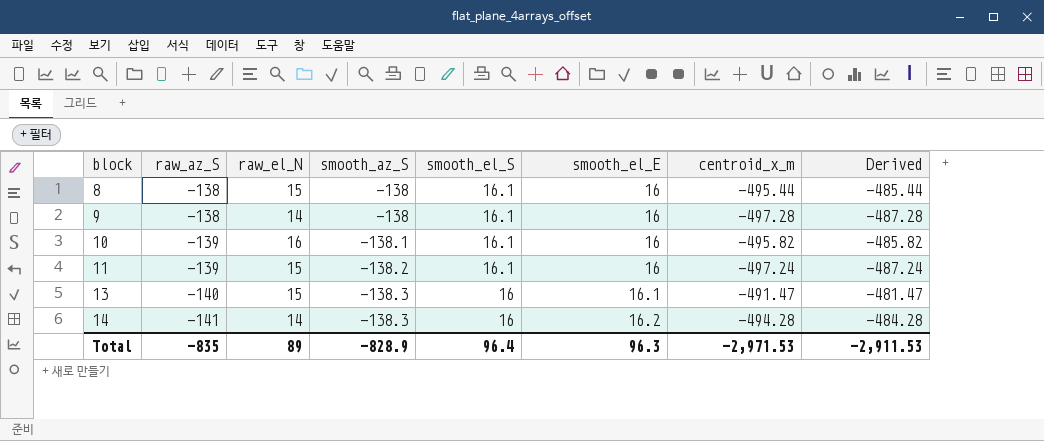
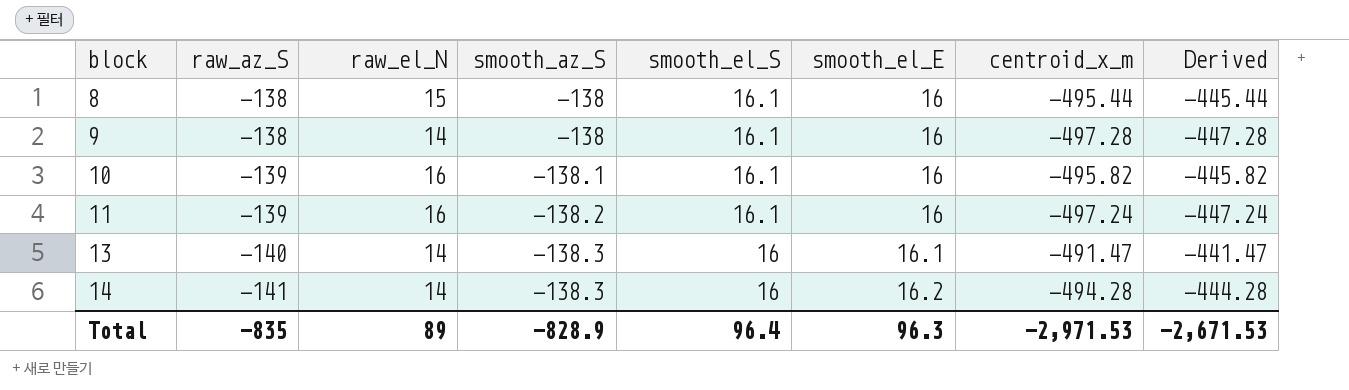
column Derived | formula: [centroid_x_m] + 10 -> [centroid_x_m] + 50
11 | raw_el_N: 15 -> 16
13 | raw_el_N: 15 -> 14
Total | Derived: -2,911.53 -> -2,671.53

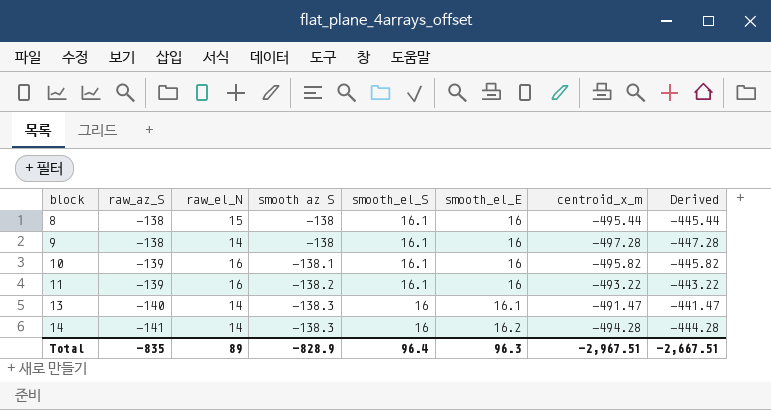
column name: smooth_az_S -> smooth az S
11 | centroid_x_m: -497.24 -> -493.22
11 | Derived: -447.24 -> -443.22
Total | centroid_x_m: -2,971.53 -> -2,967.51
Total | Derived: -2,671.53 -> -2,667.51

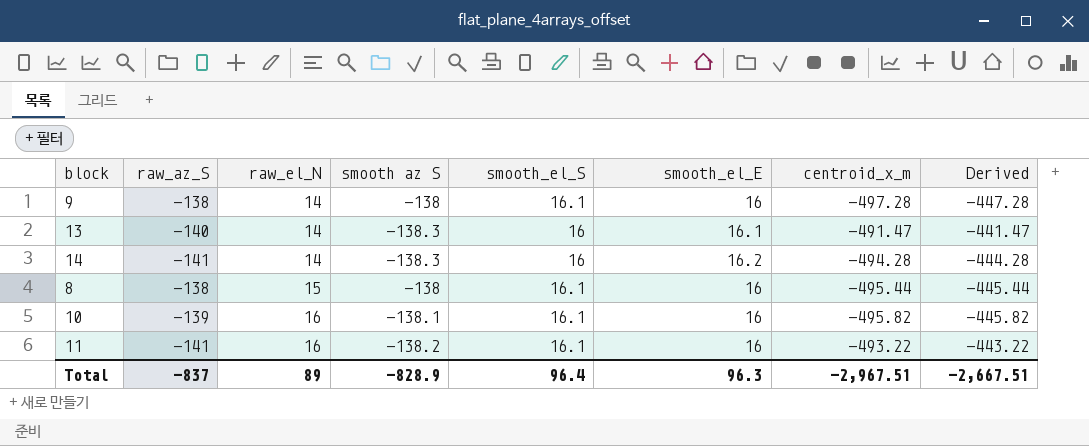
row order: block ascending -> raw_el_N ascending
11 | raw_az_S: -139 -> -141
Total | raw_az_S: -835 -> -837

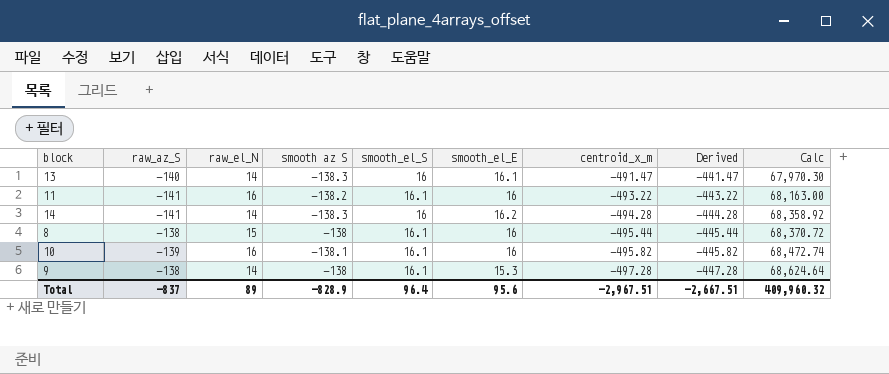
row order: raw_el_N ascending -> centroid_x_m descending
column Calc | formula: none -> [smooth az S] * [centroid_x_m]
9 | smooth_el_E: 16 -> 15.3
Total | smooth_el_E: 96.3 -> 95.6

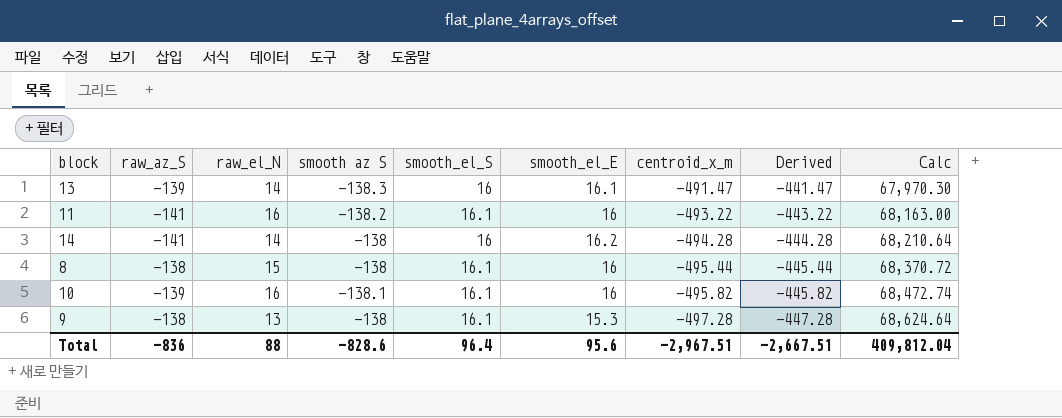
13 | raw_az_S: -140 -> -139
14 | smooth az S: -138.3 -> -138
14 | Calc: 68,358.92 -> 68,210.64
9 | raw_el_N: 14 -> 13
Total | raw_az_S: -837 -> -836
Total | raw_el_N: 89 -> 88
Total | smooth az S: -828.9 -> -828.6
Total | Calc: 409,960.32 -> 409,812.04

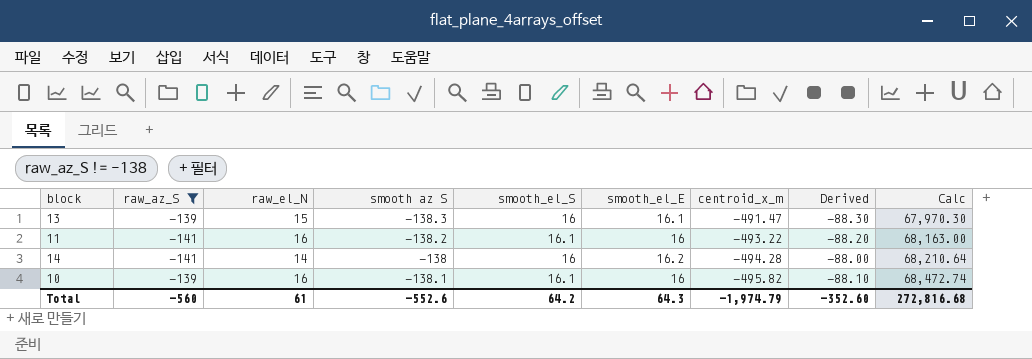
filter: none -> raw_az_S != -138
column Derived | formula: [centroid_x_m] + 50 -> [smooth az S] + 50
13 | raw_el_N: 14 -> 15
Total | raw_az_S: -836 -> -560
Total | raw_el_N: 88 -> 61
Total | smooth az S: -828.6 -> -552.6
Total | smooth_el_S: 96.4 -> 64.2
Total | smooth_el_E: 95.6 -> 64.3
Total | centroid_x_m: -2,967.51 -> -1,974.79
Total | Derived: -2,667.51 -> -352.60
Total | Calc: 409,812.04 -> 272,816.68

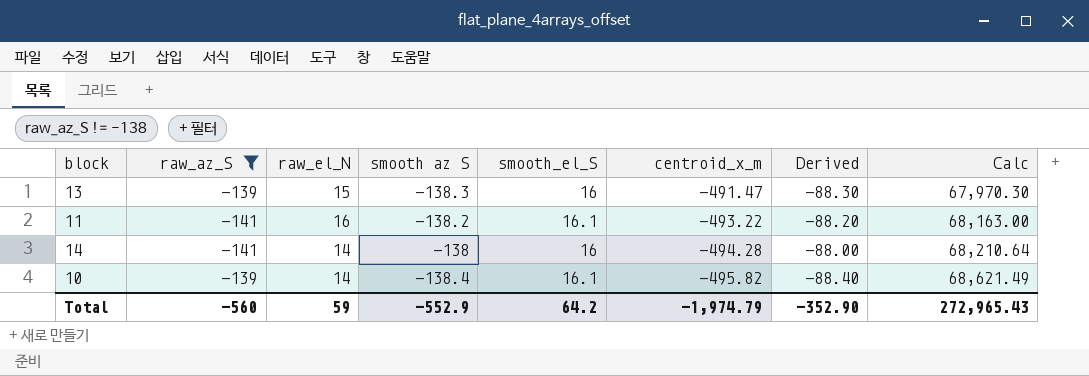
column smooth_el_E | position: 6 -> none
10 | raw_el_N: 16 -> 14
10 | smooth az S: -138.1 -> -138.4
10 | Derived: -88.10 -> -88.40
10 | Calc: 68,472.74 -> 68,621.49
Total | raw_el_N: 61 -> 59
Total | smooth az S: -552.6 -> -552.9
Total | Derived: -352.60 -> -352.90
Total | Calc: 272,816.68 -> 272,965.43

